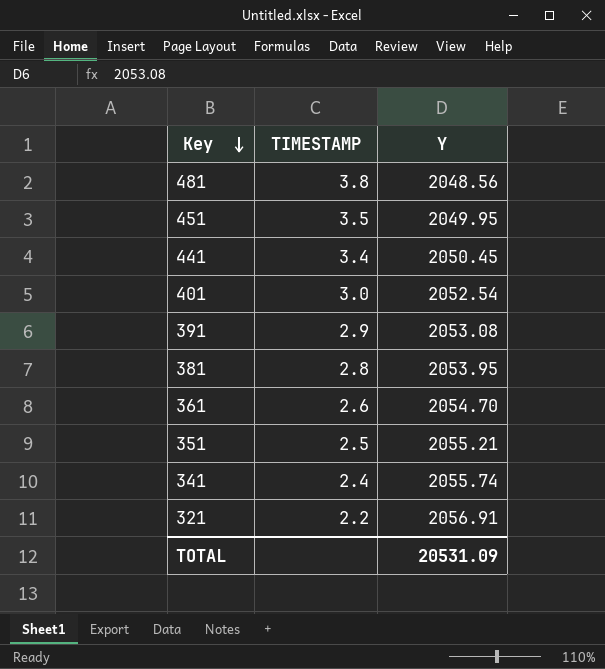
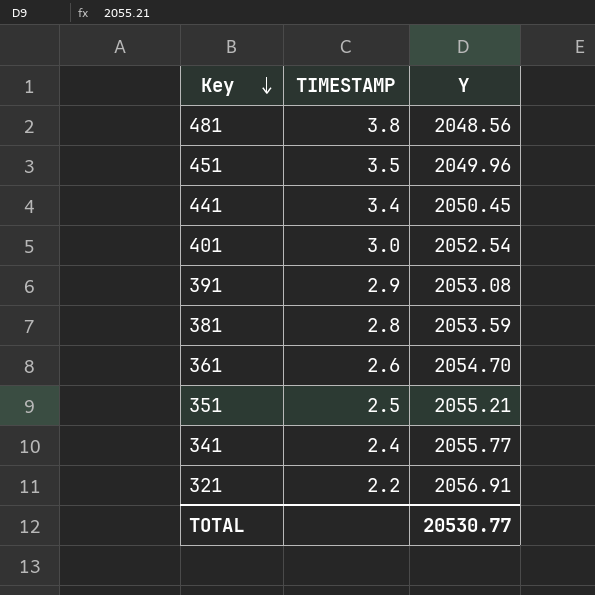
451 | Y: 2049.95 -> 2049.96
381 | Y: 2053.95 -> 2053.59
341 | Y: 2055.74 -> 2055.77
TOTAL | Y: 20531.09 -> 20530.77

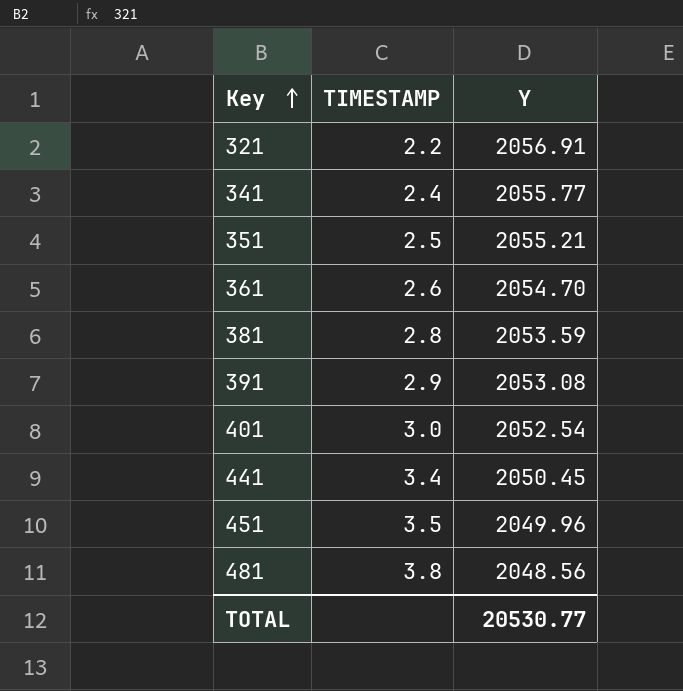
row order: Key descending -> Key ascending

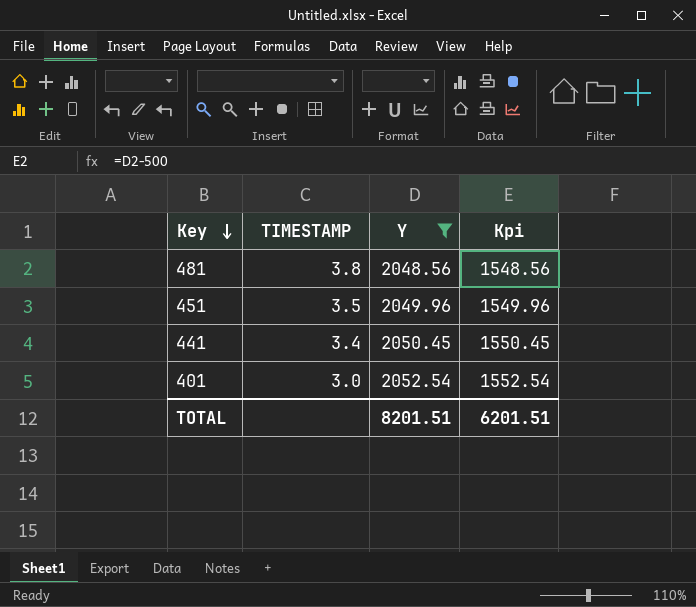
filter: none -> Y <= 2052.54
row order: Key ascending -> Key descending
column Kpi | formula: none -> [Y] - 500
TOTAL | Y: 20530.77 -> 8201.51

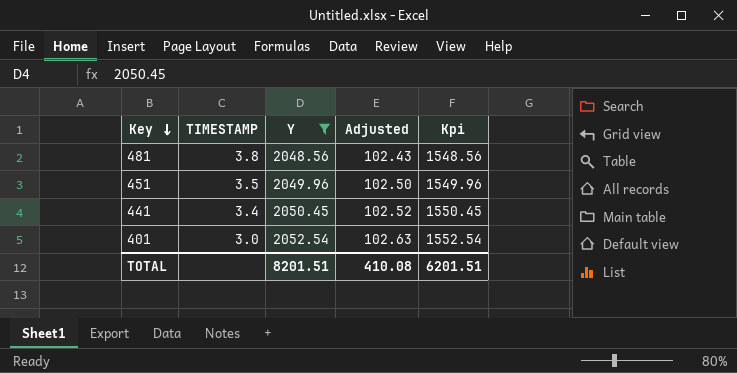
column Adjusted | formula: none -> [Y] * 0.05

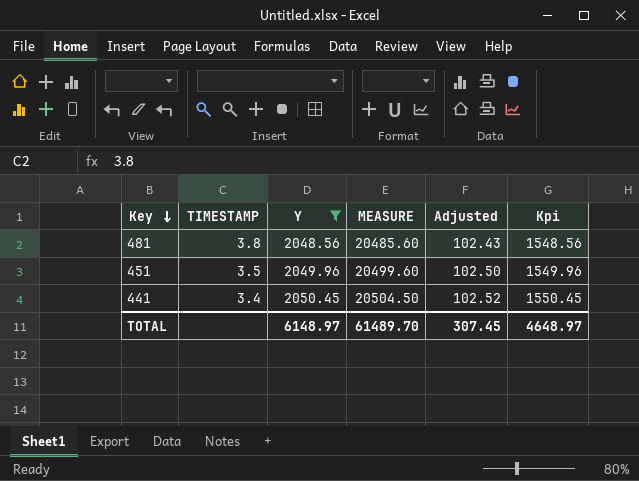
column MEASURE | formula: none -> [Y] * 10
row 401: 3.0 | 2052.54 | 102.63 | 1552.54 -> none
TOTAL | Y: 8201.51 -> 6148.97
TOTAL | Adjusted: 410.08 -> 307.45
TOTAL | Kpi: 6201.51 -> 4648.97

